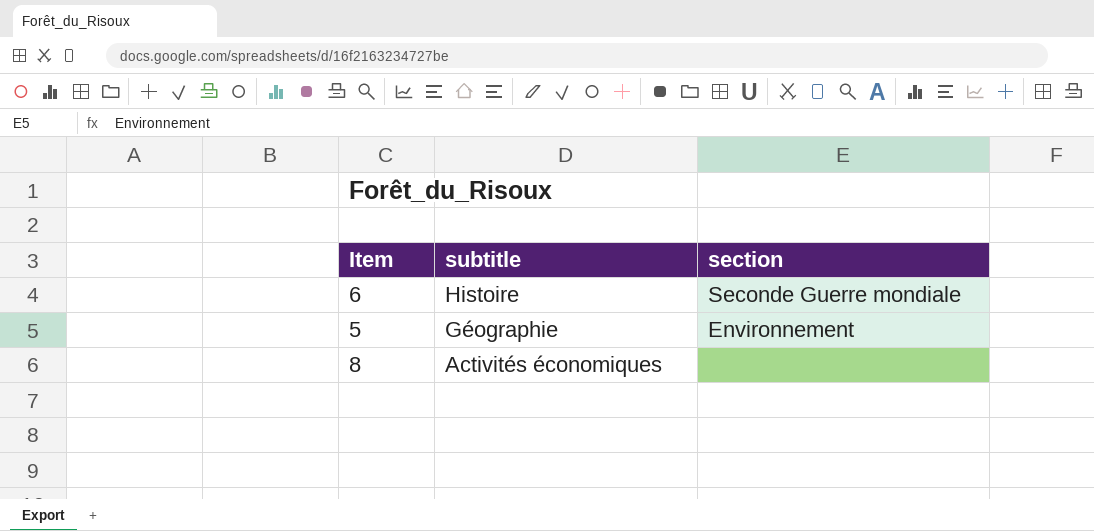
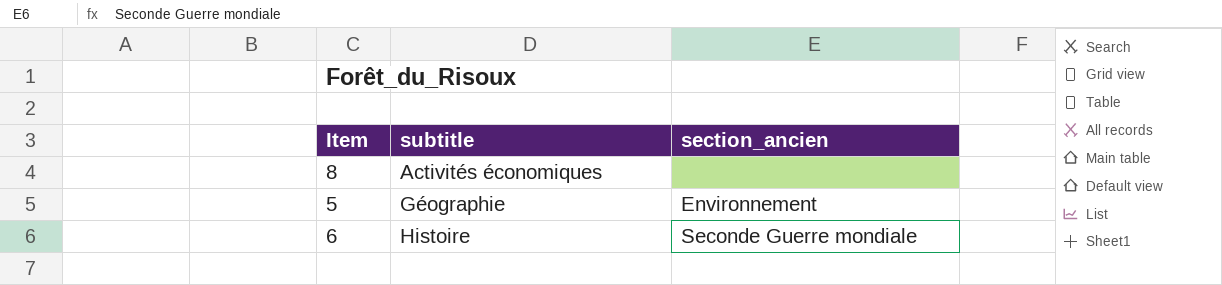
row order: subtitle descending -> subtitle ascending
column name: section -> section_ancien

